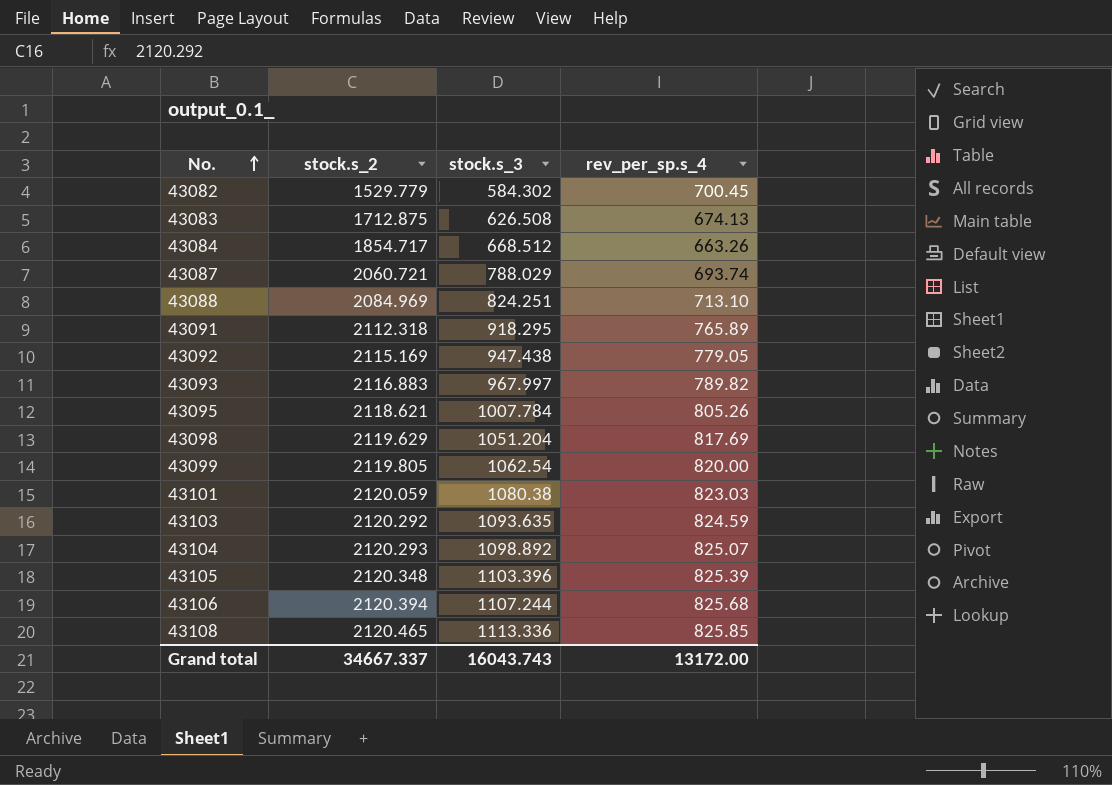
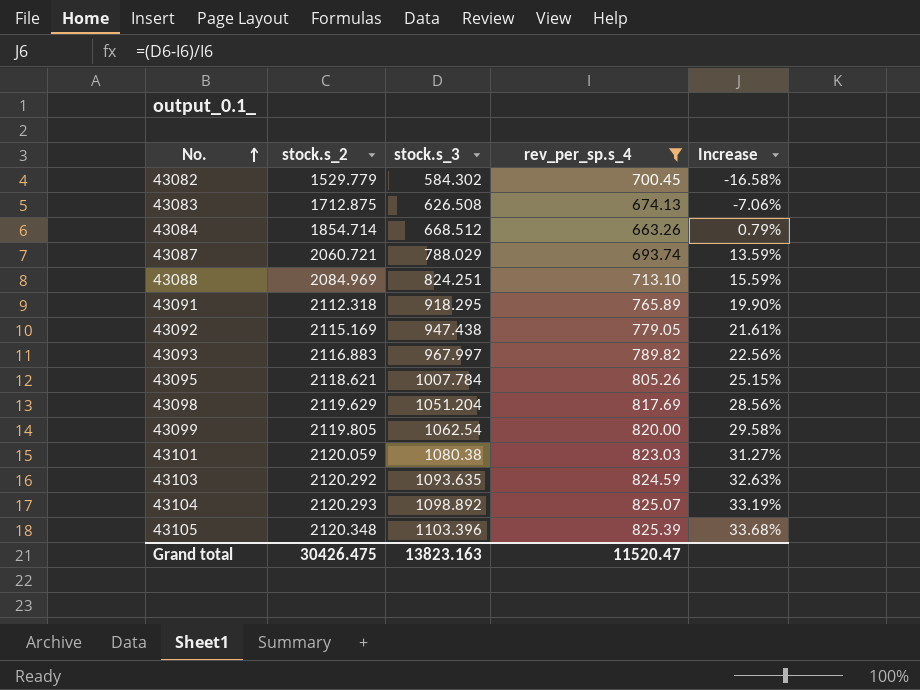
filter: none -> rev_per_sp.s_4 <= 825.39
column Increase | formula: none -> ([stock.s_3] - [rev_per_sp.s_4]) / [rev_per_sp.s_4]
43084 | stock.s_2: 1854.717 -> 1854.714
Grand total | stock.s_2: 34667.337 -> 30426.475
Grand total | stock.s_3: 16043.743 -> 13823.163
Grand total | rev_per_sp.s_4: 13172.00 -> 11520.47

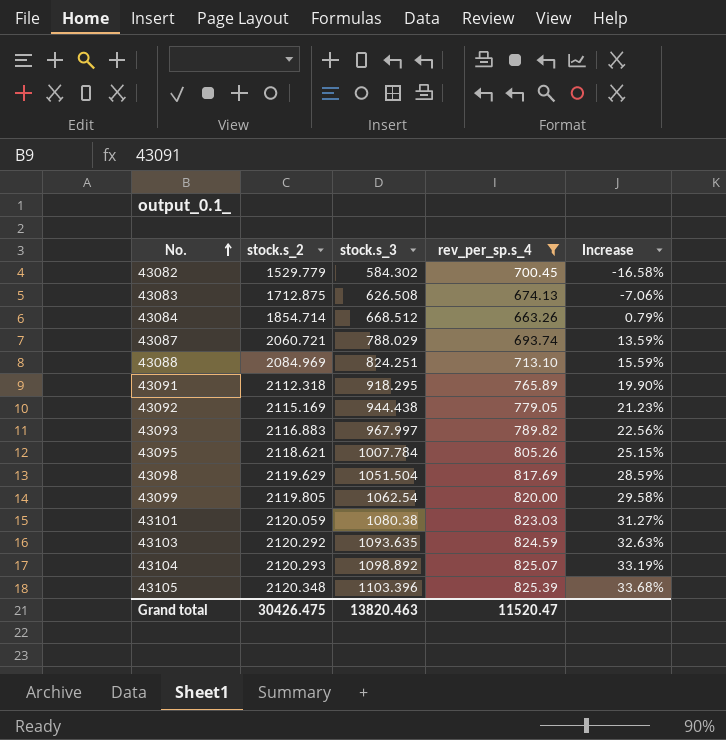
43092 | stock.s_3: 947.438 -> 944.438
43092 | Increase: 21.61% -> 21.23%
43098 | stock.s_3: 1051.204 -> 1051.504
43098 | Increase: 28.56% -> 28.59%
Grand total | stock.s_3: 13823.163 -> 13820.463

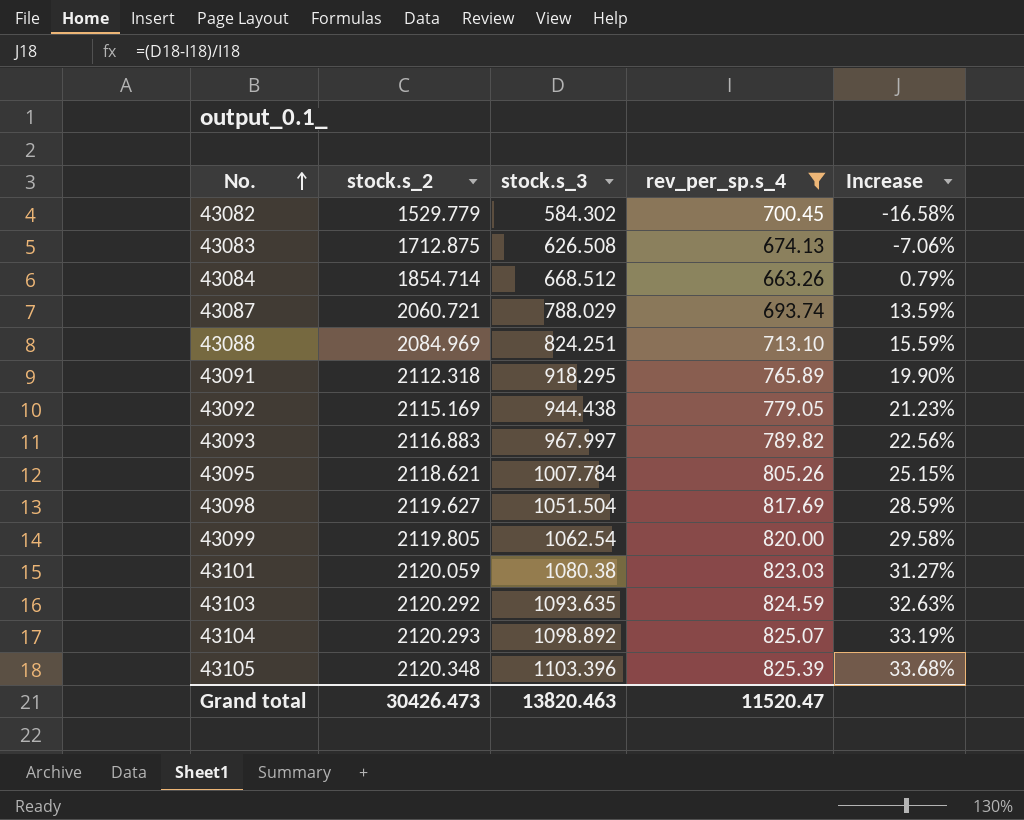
43098 | stock.s_2: 2119.629 -> 2119.627
Grand total | stock.s_2: 30426.475 -> 30426.473

